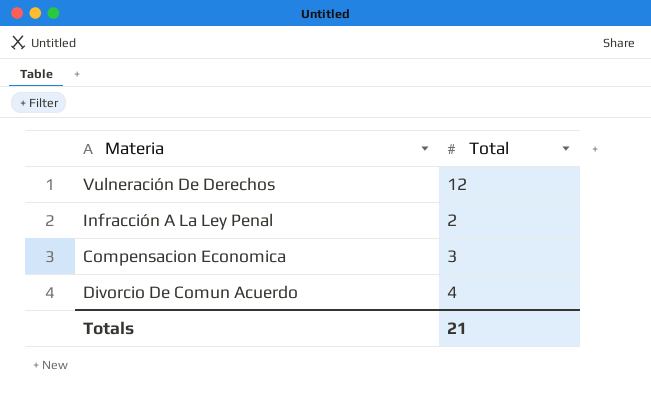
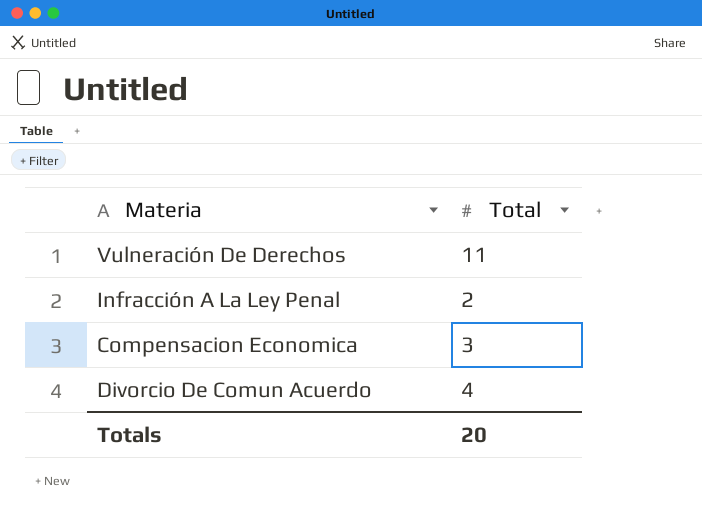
Vulneración De Derechos | Total: 12 -> 11
Totals | Total: 21 -> 20

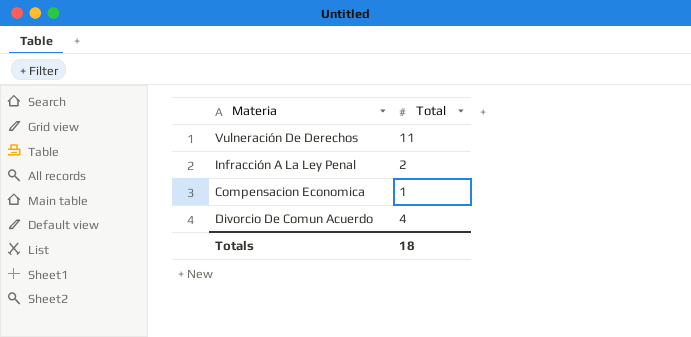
Compensacion Economica | Total: 3 -> 1
Totals | Total: 20 -> 18

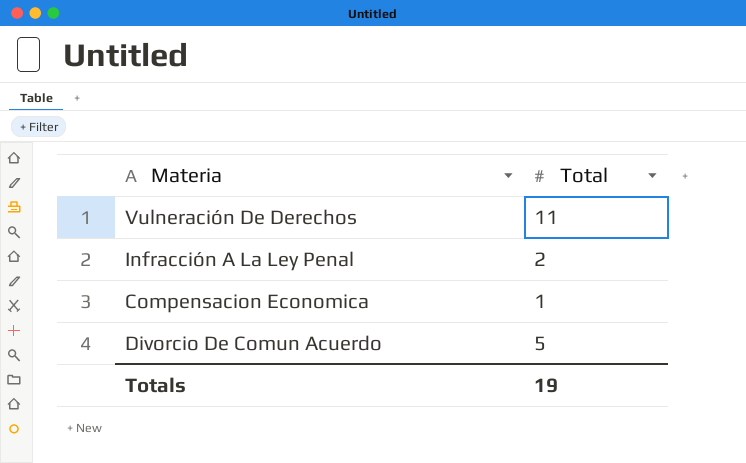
Divorcio De Comun Acuerdo | Total: 4 -> 5
Totals | Total: 18 -> 19

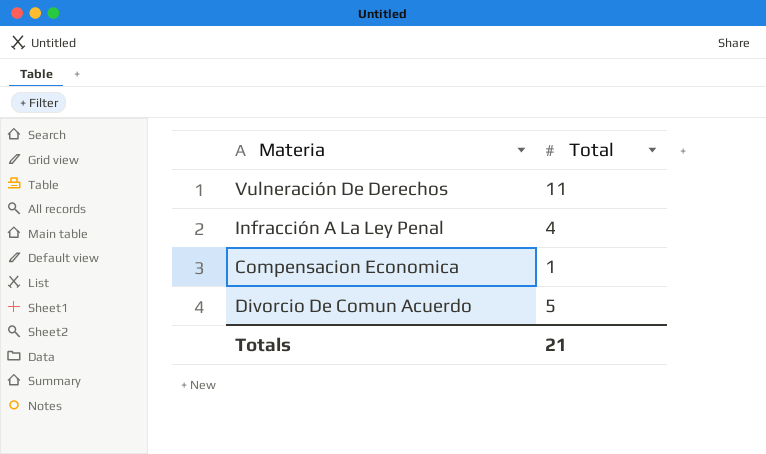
Infracción A La Ley Penal | Total: 2 -> 4
Totals | Total: 19 -> 21

